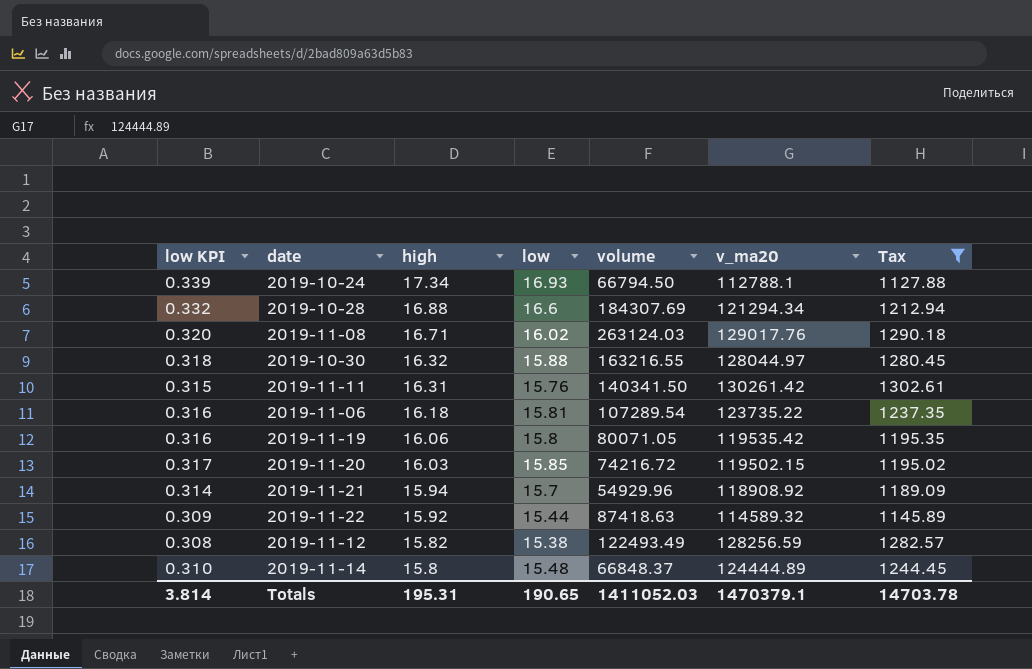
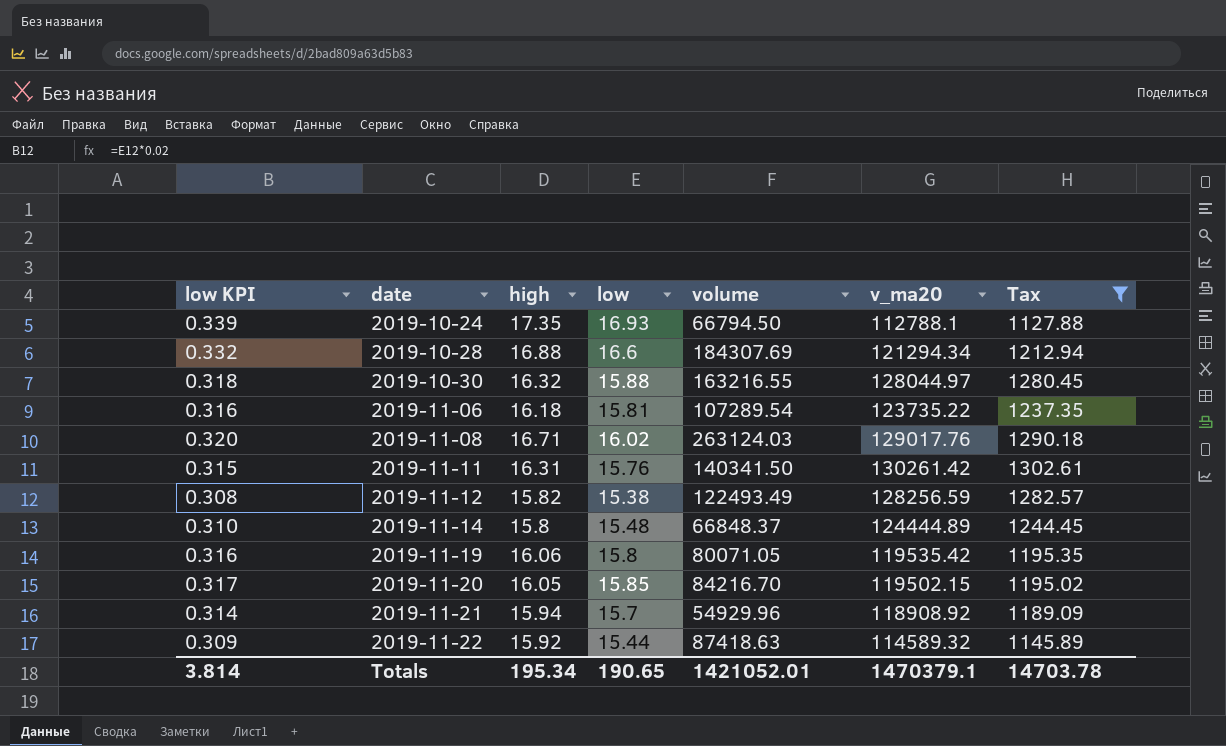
row order: high descending -> date ascending
2019-10-24 | high: 17.34 -> 17.35
2019-11-20 | high: 16.03 -> 16.05
2019-11-20 | volume: 74216.72 -> 84216.70
Totals | high: 195.31 -> 195.34
Totals | volume: 1411052.03 -> 1421052.01

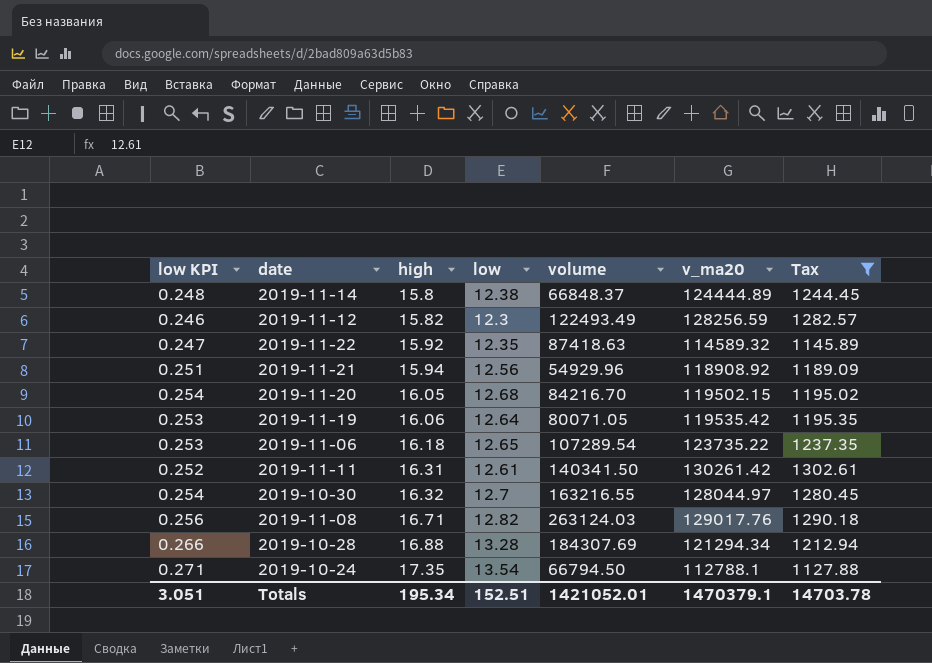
row order: date ascending -> high ascending
2019-11-14 | low KPI: 0.310 -> 0.248
2019-11-14 | low: 15.48 -> 12.38
2019-11-12 | low KPI: 0.308 -> 0.246
2019-11-12 | low: 15.38 -> 12.3
2019-11-22 | low KPI: 0.309 -> 0.247
2019-11-22 | low: 15.44 -> 12.35
2019-11-21 | low KPI: 0.314 -> 0.251
2019-11-21 | low: 15.7 -> 12.56
2019-11-20 | low KPI: 0.317 -> 0.254
2019-11-20 | low: 15.85 -> 12.68
2019-11-19 | low KPI: 0.316 -> 0.253
2019-11-19 | low: 15.8 -> 12.64
2019-11-06 | low KPI: 0.316 -> 0.253
2019-11-06 | low: 15.81 -> 12.65
2019-11-11 | low KPI: 0.315 -> 0.252
2019-11-11 | low: 15.76 -> 12.61
2019-10-30 | low KPI: 0.318 -> 0.254
2019-10-30 | low: 15.88 -> 12.7
2019-11-08 | low KPI: 0.320 -> 0.256
2019-11-08 | low: 16.02 -> 12.82
2019-10-28 | low KPI: 0.332 -> 0.266
2019-10-28 | low: 16.6 -> 13.28
2019-10-24 | low KPI: 0.339 -> 0.271
2019-10-24 | low: 16.93 -> 13.54
Totals | low KPI: 3.814 -> 3.051
Totals | low: 190.65 -> 152.51

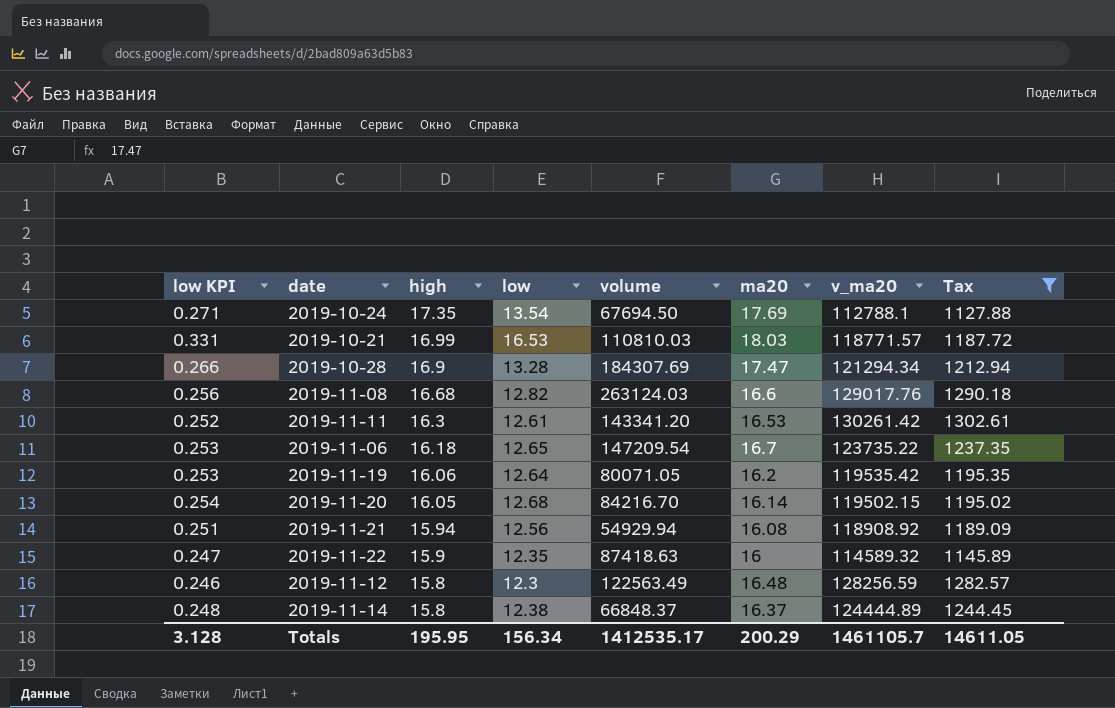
row order: high ascending -> high descending
column ma20 | position: none -> 6
row 2019-10-30: 0.254 | 16.32 | 12.7 | 163216.55 | 128044.97 | 1280.45 -> none
2019-10-24 | volume: 66794.50 -> 67694.50
row 2019-10-21: none -> 0.331 | 16.99 | 16.53 | 110810.03 | 18.03 | 118771.57 | 1187.72
2019-10-28 | high: 16.88 -> 16.9
2019-11-08 | high: 16.71 -> 16.68
2019-11-11 | high: 16.31 -> 16.3
2019-11-11 | volume: 140341.50 -> 143341.20
2019-11-06 | volume: 107289.54 -> 147209.54
2019-11-21 | volume: 54929.96 -> 54929.94
2019-11-22 | high: 15.92 -> 15.9
2019-11-12 | high: 15.82 -> 15.8
2019-11-12 | volume: 122493.49 -> 122563.49
Totals | low KPI: 3.051 -> 3.128
Totals | high: 195.34 -> 195.95
Totals | low: 152.51 -> 156.34
Totals | volume: 1421052.01 -> 1412535.17
Totals | v_ma20: 1470379.1 -> 1461105.7
Totals | Tax: 14703.78 -> 14611.05

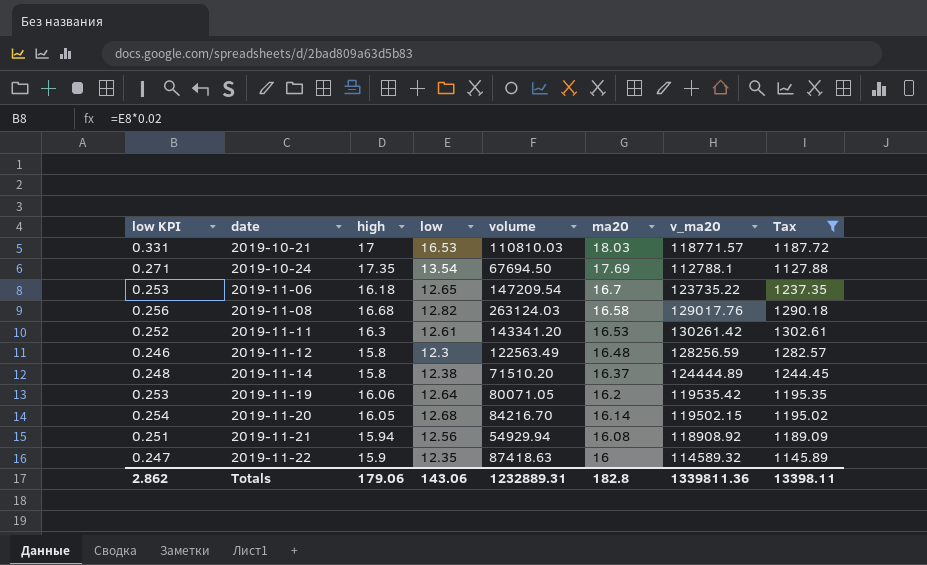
row order: high descending -> date ascending
row 2019-10-28: 0.266 | 16.9 | 13.28 | 184307.69 | 17.47 | 121294.34 | 1212.94 -> none
2019-10-21 | high: 16.99 -> 17
2019-11-08 | ma20: 16.6 -> 16.58
2019-11-14 | volume: 66848.37 -> 71510.20
Totals | low KPI: 3.128 -> 2.862
Totals | high: 195.95 -> 179.06
Totals | low: 156.34 -> 143.06
Totals | volume: 1412535.17 -> 1232889.31
Totals | ma20: 200.29 -> 182.8
Totals | v_ma20: 1461105.7 -> 1339811.36
Totals | Tax: 14611.05 -> 13398.11

